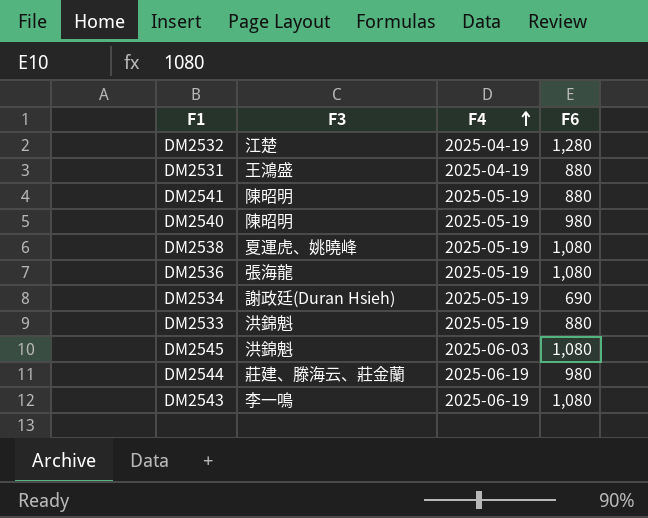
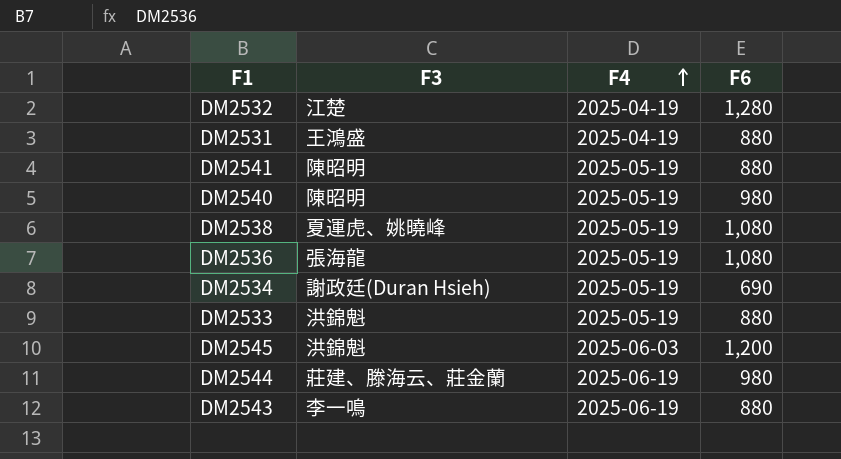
DM2545 | F6: 1,080 -> 1,200
DM2543 | F6: 1,080 -> 880

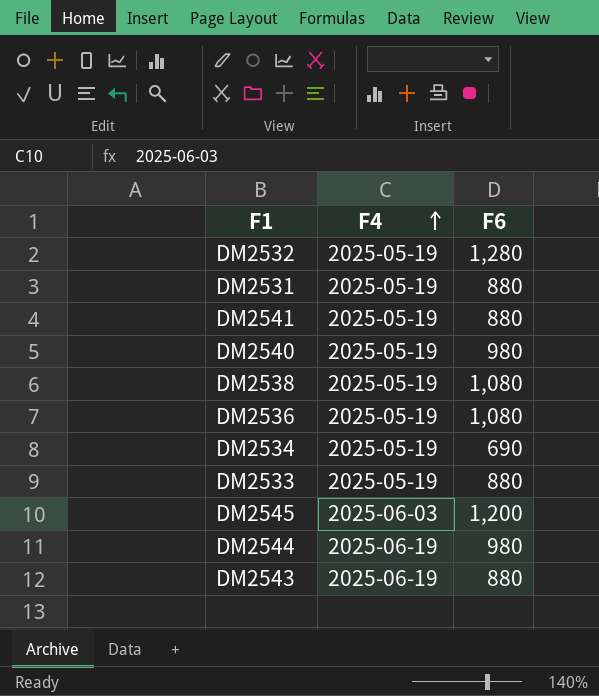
column F3 | position: 2 -> none
DM2532 | F4: 2025-04-19 -> 2025-05-19
DM2531 | F4: 2025-04-19 -> 2025-05-19

